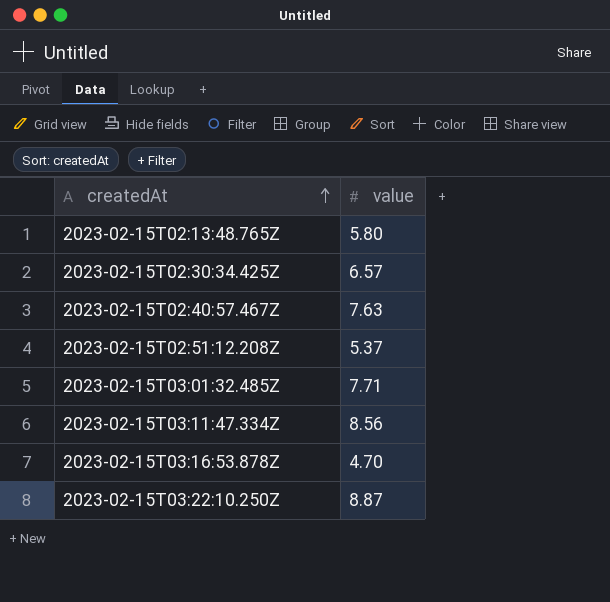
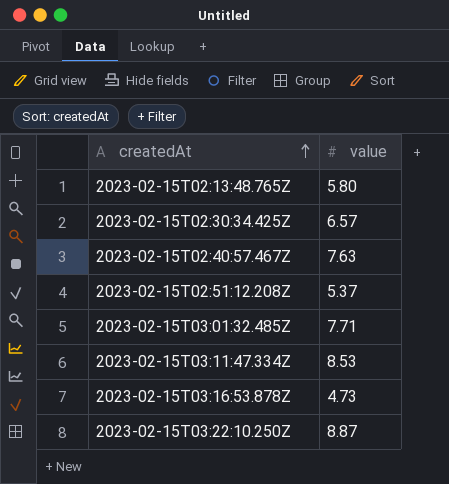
2023-02-15T03:11:47.334Z | value: 8.56 -> 8.53
2023-02-15T03:16:53.878Z | value: 4.70 -> 4.73

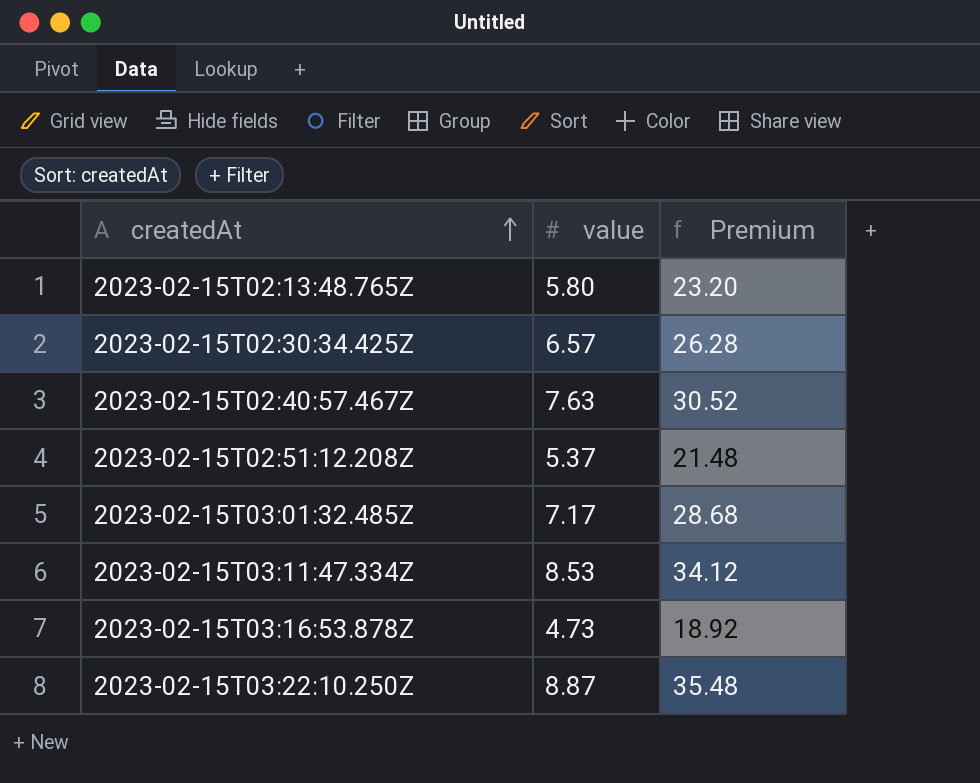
column Premium | formula: none -> [value] * 4
2023-02-15T03:01:32.485Z | value: 7.71 -> 7.17

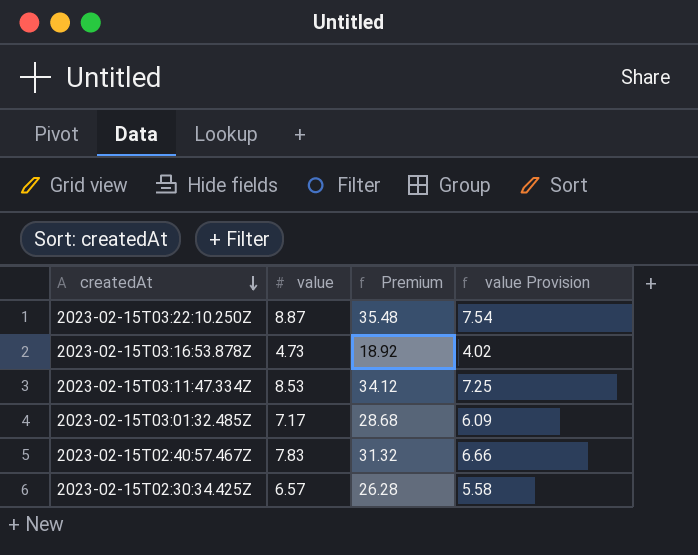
row order: createdAt ascending -> createdAt descending
column value Provision | formula: none -> [value] * 0.85
row 2023-02-15T02:13:48.765Z: 5.80 | 23.20 -> none
row 2023-02-15T02:51:12.208Z: 5.37 | 21.48 -> none
2023-02-15T02:40:57.467Z | value: 7.63 -> 7.83
2023-02-15T02:40:57.467Z | Premium: 30.52 -> 31.32

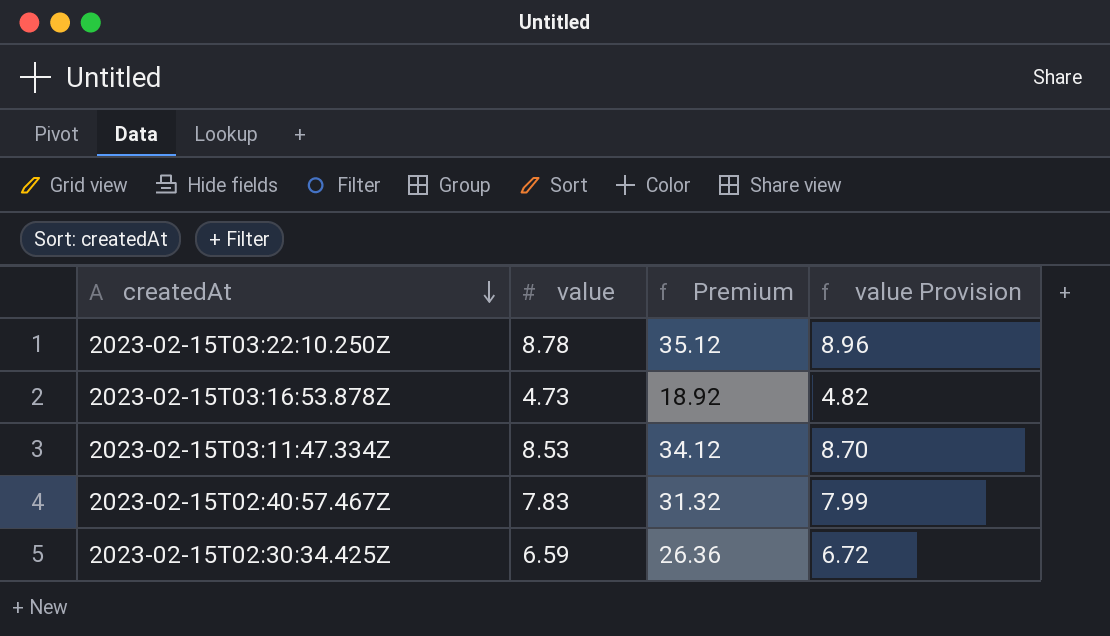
column value Provision | formula: [value] * 0.85 -> [value] * 1.02
row 2023-02-15T03:01:32.485Z: 7.17 | 28.68 | 6.09 -> none
2023-02-15T03:22:10.250Z | value: 8.87 -> 8.78
2023-02-15T03:22:10.250Z | Premium: 35.48 -> 35.12
2023-02-15T02:30:34.425Z | value: 6.57 -> 6.59
2023-02-15T02:30:34.425Z | Premium: 26.28 -> 26.36

